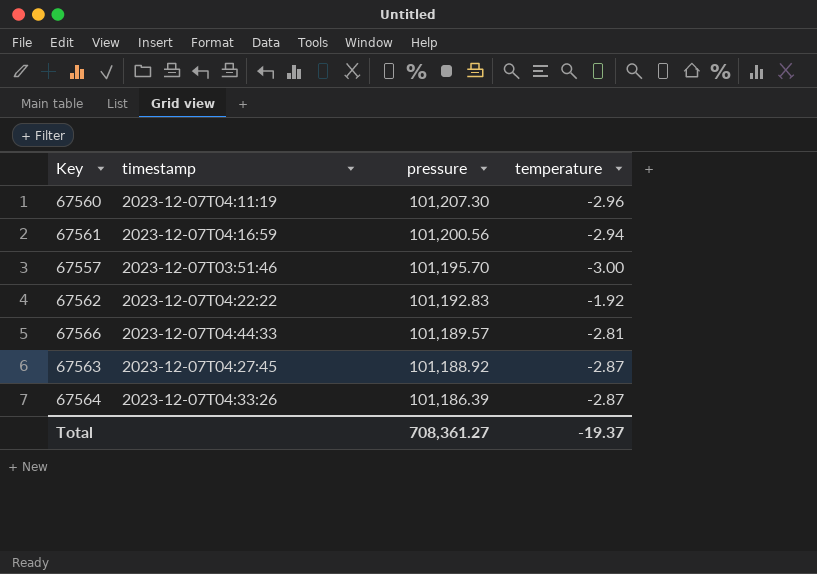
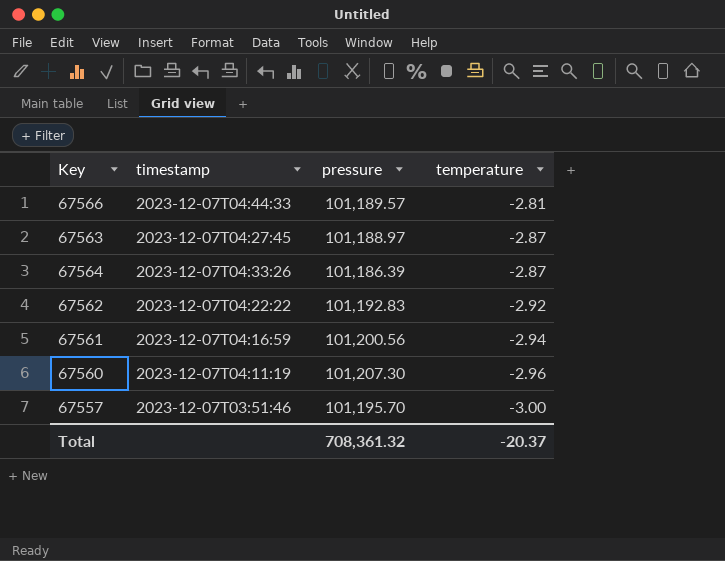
row order: pressure descending -> temperature descending
67563 | pressure: 101,188.92 -> 101,188.97
67562 | temperature: -1.92 -> -2.92
Total | pressure: 708,361.27 -> 708,361.32
Total | temperature: -19.37 -> -20.37

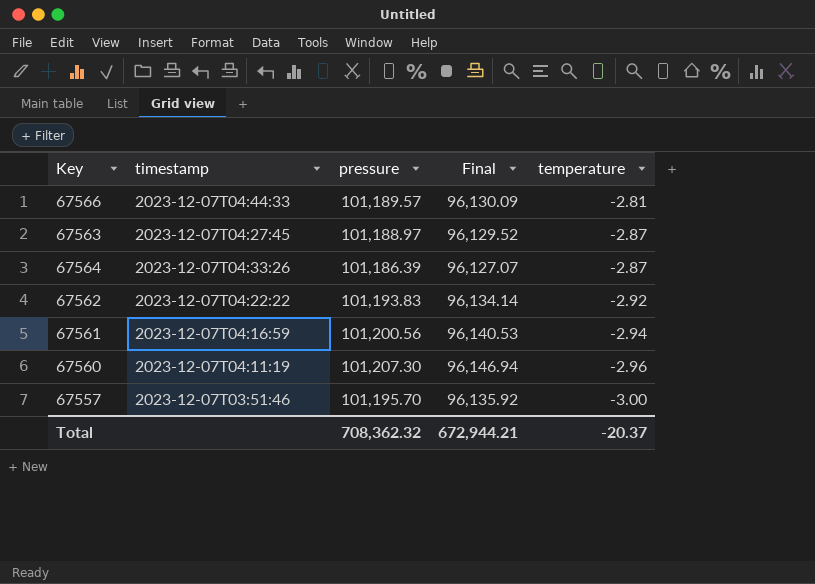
column Final | formula: none -> [pressure] * 0.95
67562 | pressure: 101,192.83 -> 101,193.83
Total | pressure: 708,361.32 -> 708,362.32

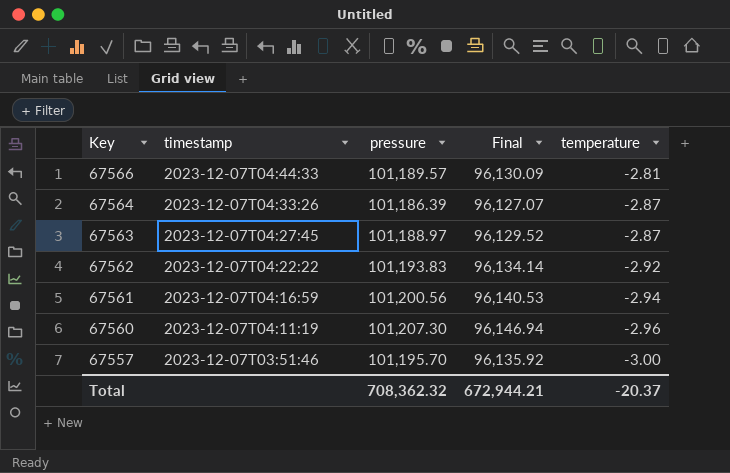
row order: temperature descending -> Key descending

